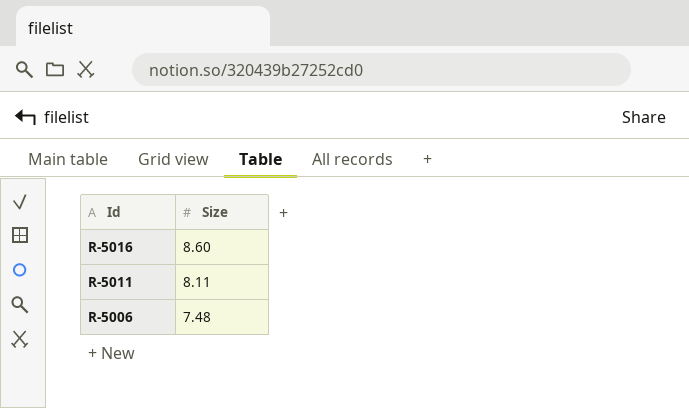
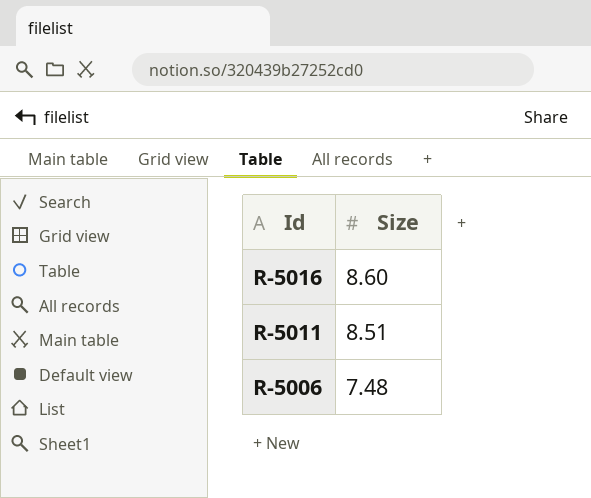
R-5011 | Size: 8.11 -> 8.51

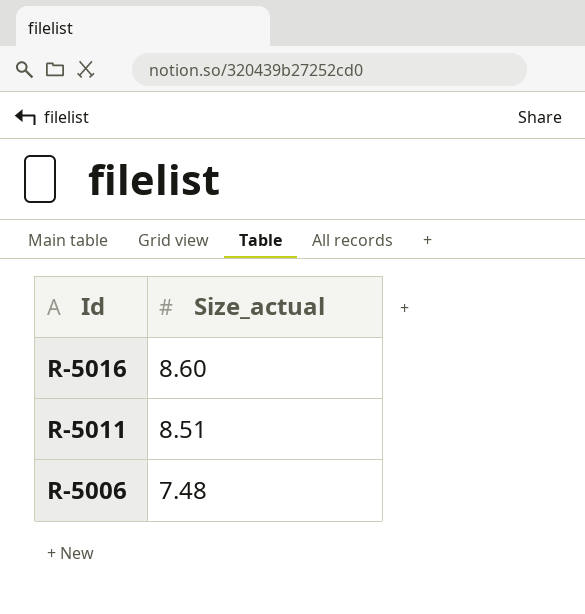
column name: Size -> Size_actual

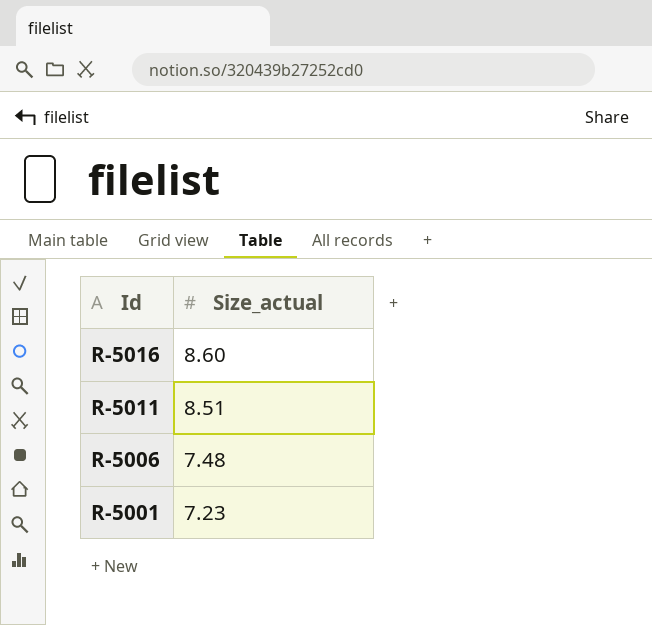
row R-5001: none -> 7.23

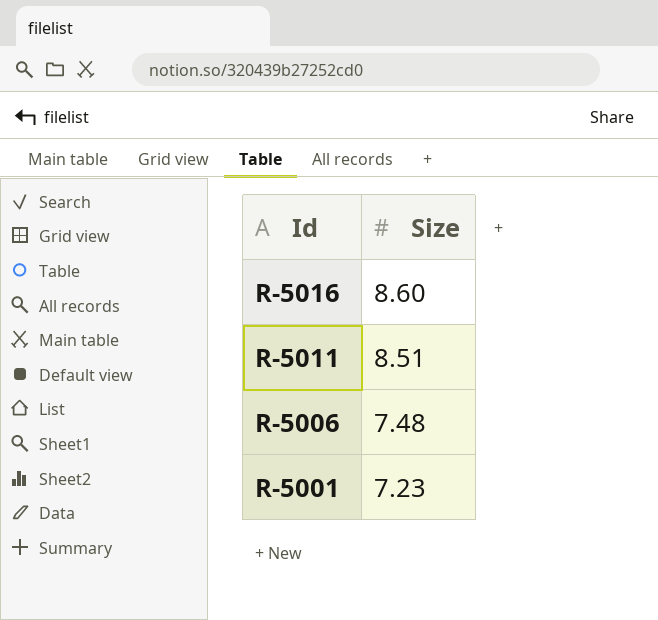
column name: Size_actual -> Size

